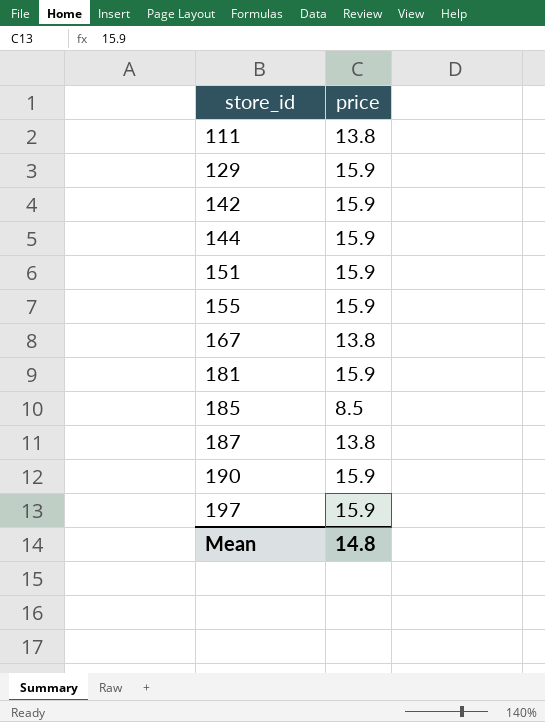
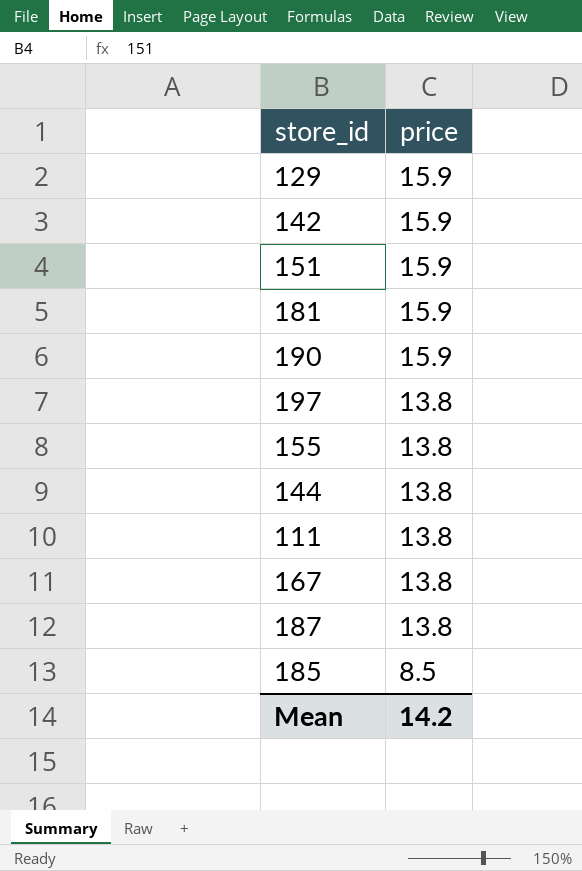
row order: store_id ascending -> price descending
197 | price: 15.9 -> 13.8
155 | price: 15.9 -> 13.8
144 | price: 15.9 -> 13.8
Mean | price: 14.8 -> 14.2

